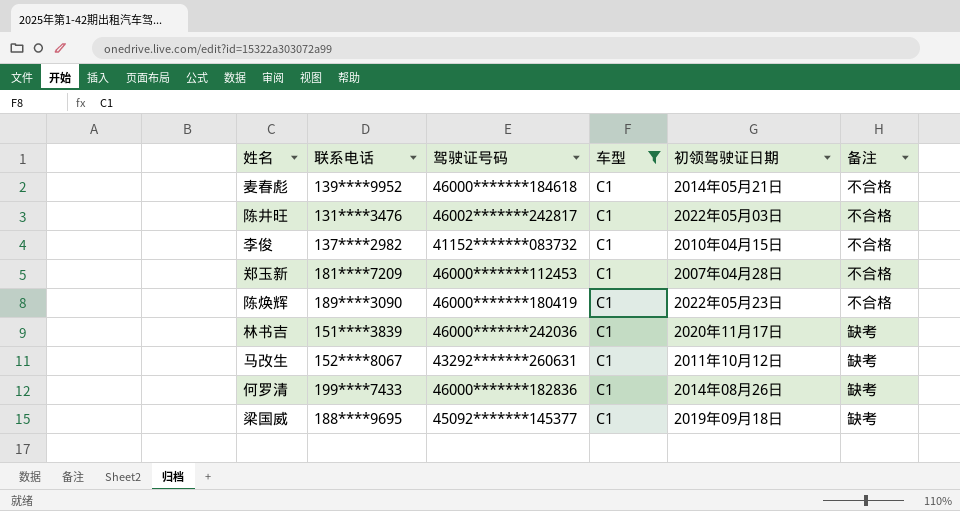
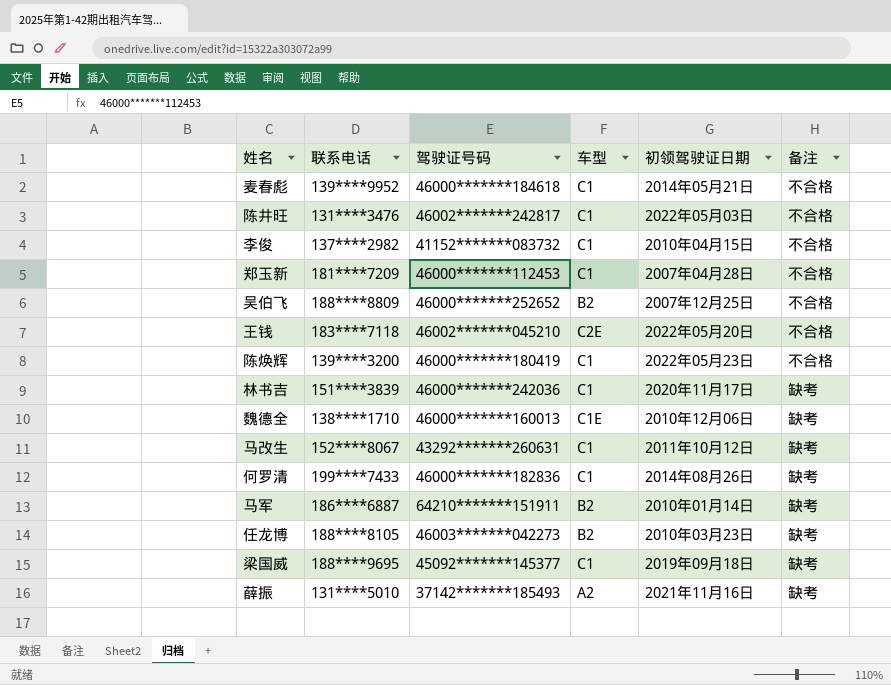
filter: 车型 = C1 -> none
陈焕辉 | 联系电话: 189****3090 -> 139****3200

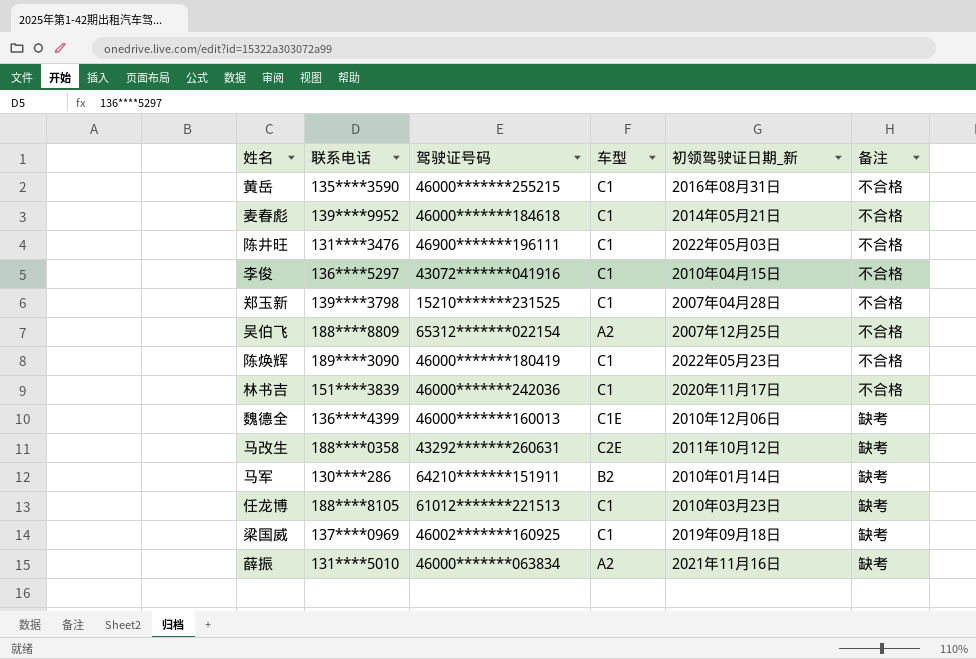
column name: 初领驾驶证日期 -> 初领驾驶证日期_新
row 王钱: 183****7118 | 46002*******045210 | C2E | 2022年05月20日 | 不合格 -> none
row 何罗清: 199****7433 | 46000*******182836 | C1 | 2014年08月26日 | 缺考 -> none
row 黄岳: none -> 135****3590 | 46000*******255215 | C1 | 2016年08月31日 | 不合格
陈井旺 | 驾驶证号码: 46002*******242817 -> 46900*******196111
李俊 | 联系电话: 137****2982 -> 136****5297
李俊 | 驾驶证号码: 41152*******083732 -> 43072*******041916
郑玉新 | 联系电话: 181****7209 -> 139****3798
郑玉新 | 驾驶证号码: 46000*******112453 -> 15210*******231525
吴伯飞 | 驾驶证号码: 46000*******252652 -> 65312*******022154
吴伯飞 | 车型: B2 -> A2
陈焕辉 | 联系电话: 139****3200 -> 189****3090
林书吉 | 备注: 缺考 -> 不合格
魏德全 | 联系电话: 138****1710 -> 136****4399
马改生 | 联系电话: 152****8067 -> 188****0358
马改生 | 车型: C1 -> C2E
马军 | 联系电话: 186****6887 -> 130****286
任龙博 | 驾驶证号码: 46003*******042273 -> 61012*******221513
任龙博 | 车型: B2 -> C1
梁国威 | 联系电话: 188****9695 -> 137****0969
梁国威 | 驾驶证号码: 45092*******145377 -> 46002*******160925
薛振 | 驾驶证号码: 37142*******185493 -> 46000*******063834

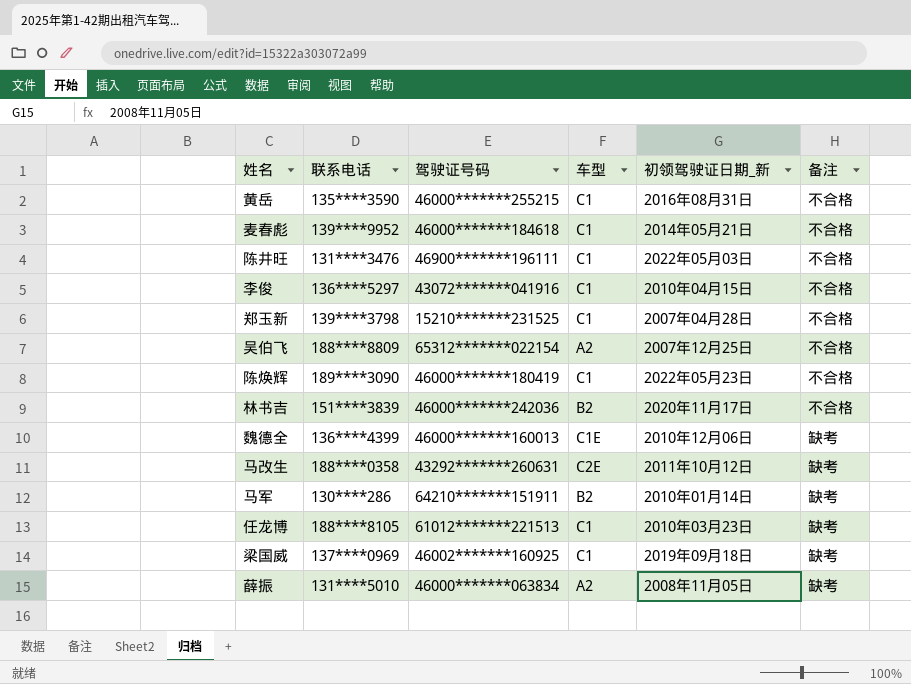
林书吉 | 车型: C1 -> B2
薛振 | 初领驾驶证日期_新: 2021年11月16日 -> 2008年11月05日

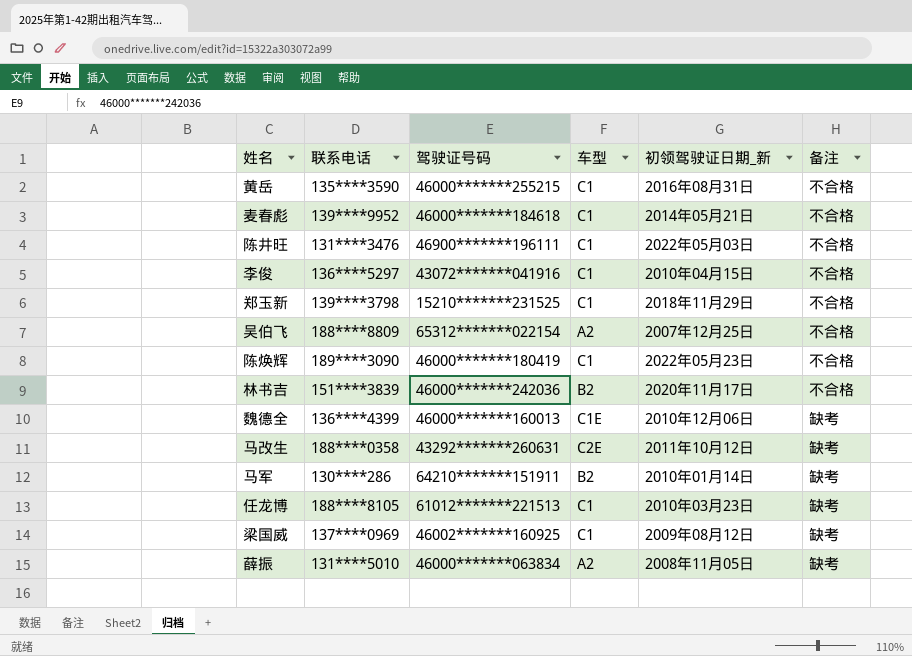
郑玉新 | 初领驾驶证日期_新: 2007年04月28日 -> 2018年11月29日
梁国威 | 初领驾驶证日期_新: 2019年09月18日 -> 2009年08月12日

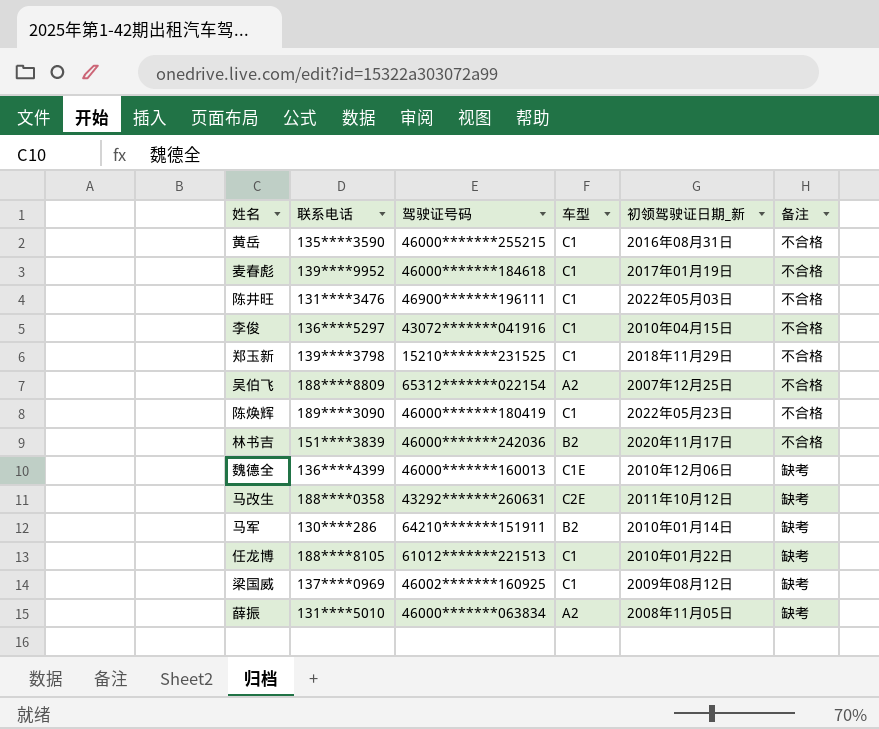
麦春彪 | 初领驾驶证日期_新: 2014年05月21日 -> 2017年01月19日
任龙博 | 初领驾驶证日期_新: 2010年03月23日 -> 2010年01月22日

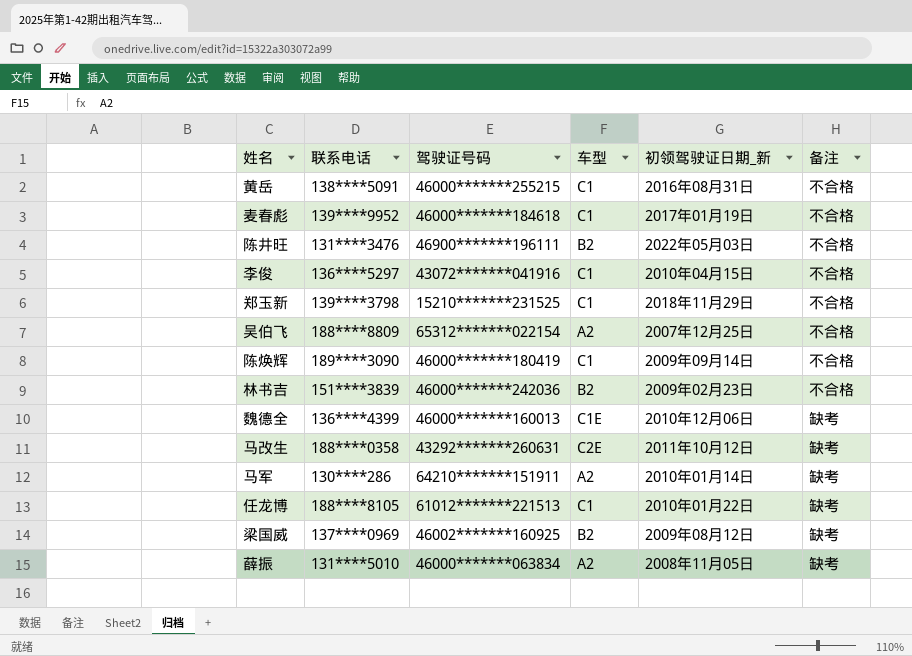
黄岳 | 联系电话: 135****3590 -> 138****5091
陈井旺 | 车型: C1 -> B2
陈焕辉 | 初领驾驶证日期_新: 2022年05月23日 -> 2009年09月14日
林书吉 | 初领驾驶证日期_新: 2020年11月17日 -> 2009年02月23日
马军 | 车型: B2 -> A2
梁国威 | 车型: C1 -> B2

